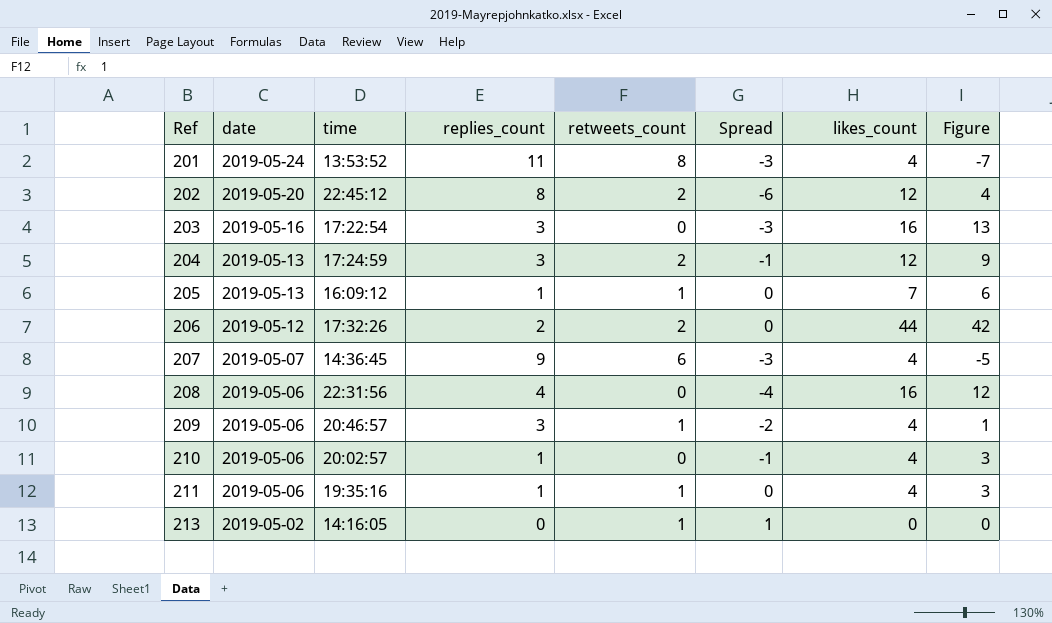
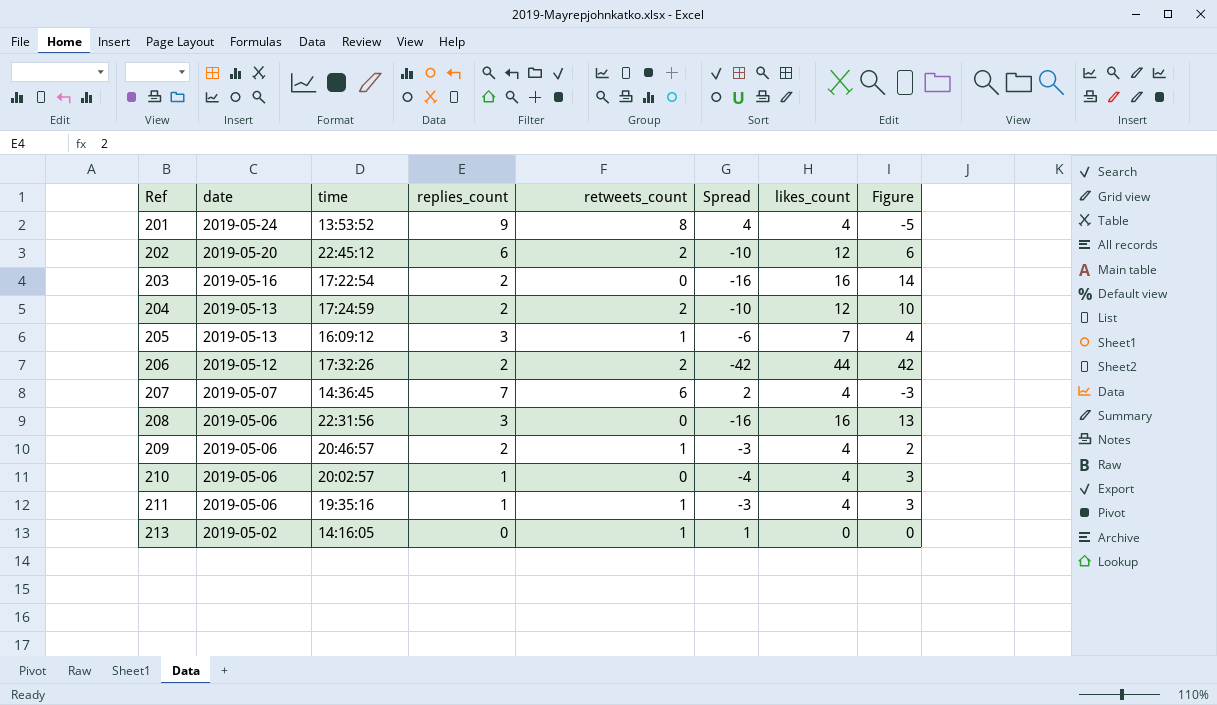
column Spread | formula: [retweets_count] - [replies_count] -> [retweets_count] - [likes_count]
201 | replies_count: 11 -> 9
201 | Figure: -7 -> -5
202 | replies_count: 8 -> 6
202 | Figure: 4 -> 6
203 | replies_count: 3 -> 2
203 | Figure: 13 -> 14
204 | replies_count: 3 -> 2
204 | Figure: 9 -> 10
205 | replies_count: 1 -> 3
205 | Figure: 6 -> 4
207 | replies_count: 9 -> 7
207 | Figure: -5 -> -3
208 | replies_count: 4 -> 3
208 | Figure: 12 -> 13
209 | replies_count: 3 -> 2
209 | Figure: 1 -> 2

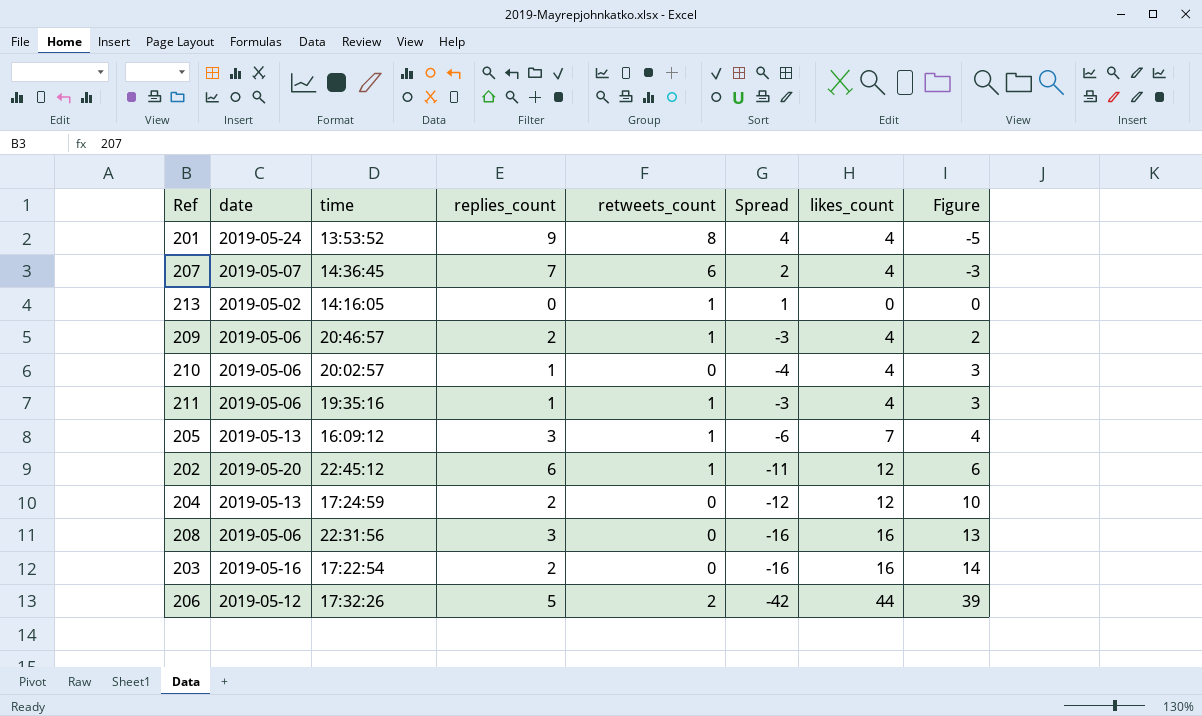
row order: Ref ascending -> Figure ascending
202 | retweets_count: 2 -> 1
202 | Spread: -10 -> -11
204 | retweets_count: 2 -> 0
204 | Spread: -10 -> -12
206 | replies_count: 2 -> 5
206 | Figure: 42 -> 39

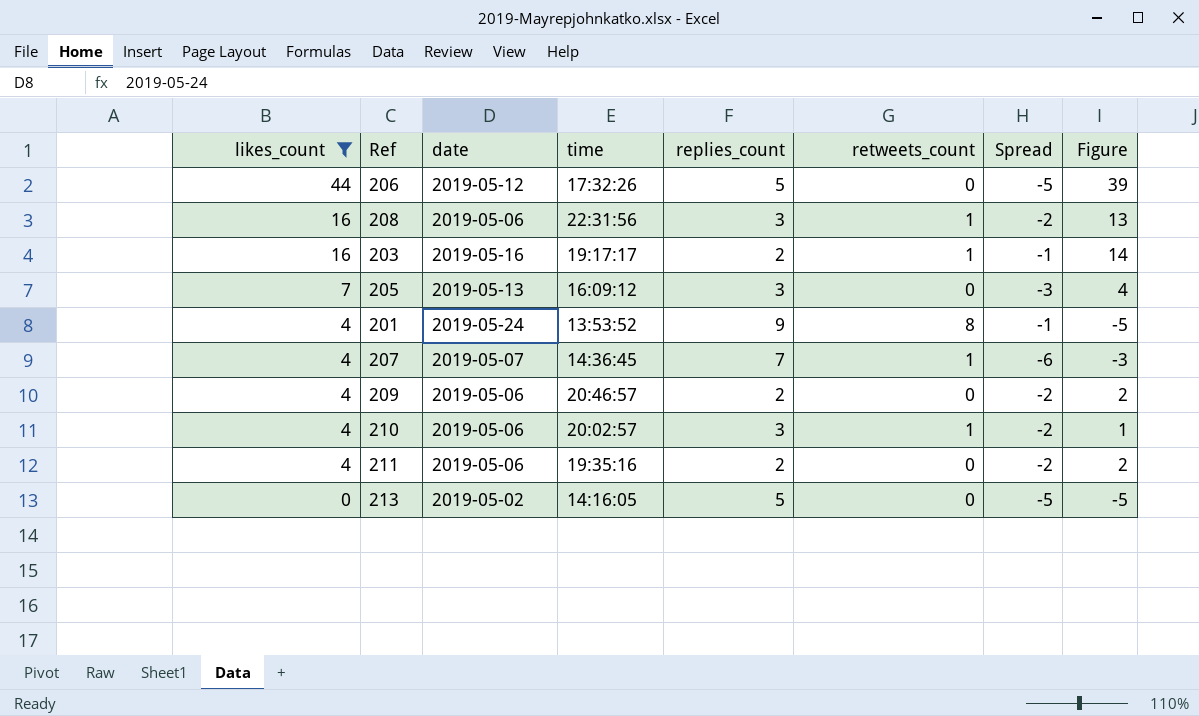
filter: none -> likes_count != 12
row order: Figure ascending -> likes_count descending
column likes_count | position: 7 -> 1
column Spread | formula: [retweets_count] - [likes_count] -> [retweets_count] - [replies_count]
206 | retweets_count: 2 -> 0
208 | retweets_count: 0 -> 1
203 | time: 17:22:54 -> 19:17:17
203 | retweets_count: 0 -> 1
205 | retweets_count: 1 -> 0
207 | retweets_count: 6 -> 1
209 | retweets_count: 1 -> 0
210 | replies_count: 1 -> 3
210 | retweets_count: 0 -> 1
210 | Figure: 3 -> 1
211 | replies_count: 1 -> 2
211 | retweets_count: 1 -> 0
211 | Figure: 3 -> 2
213 | replies_count: 0 -> 5
213 | retweets_count: 1 -> 0
213 | Figure: 0 -> -5

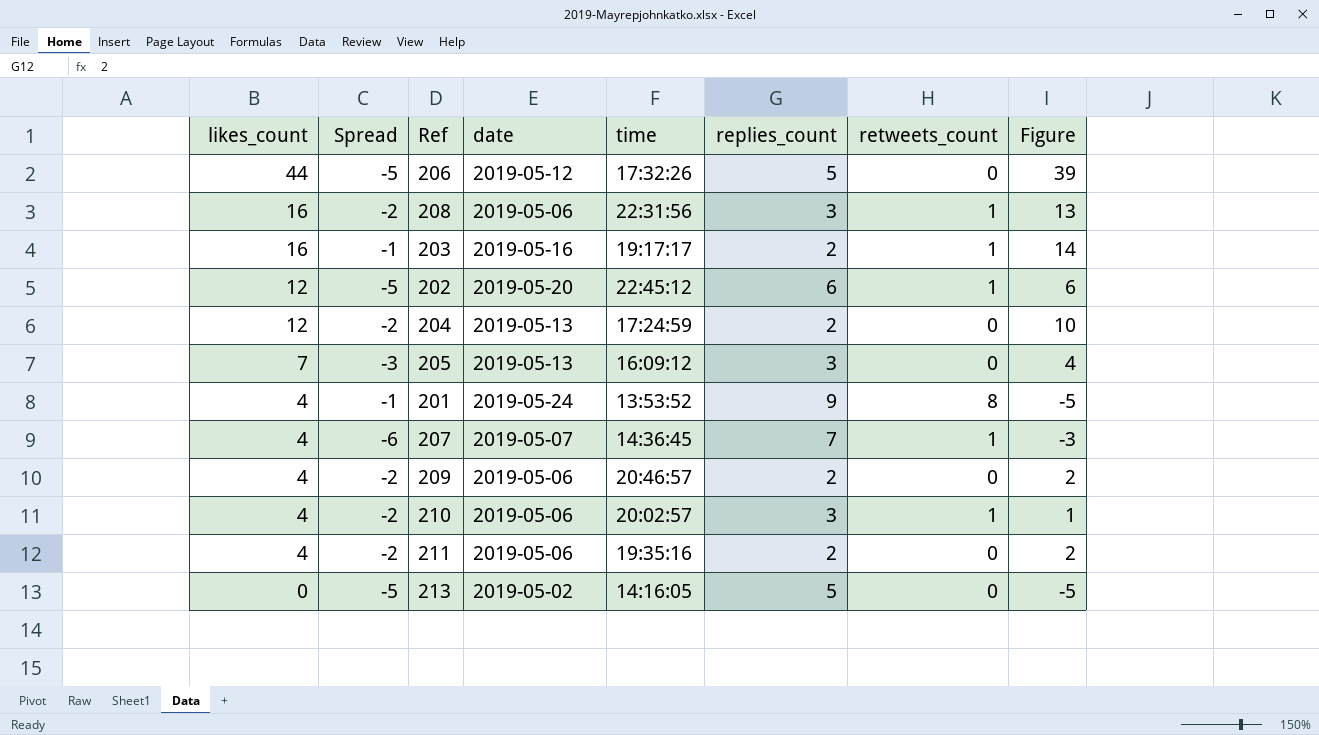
filter: likes_count != 12 -> none
column Spread | position: 7 -> 2

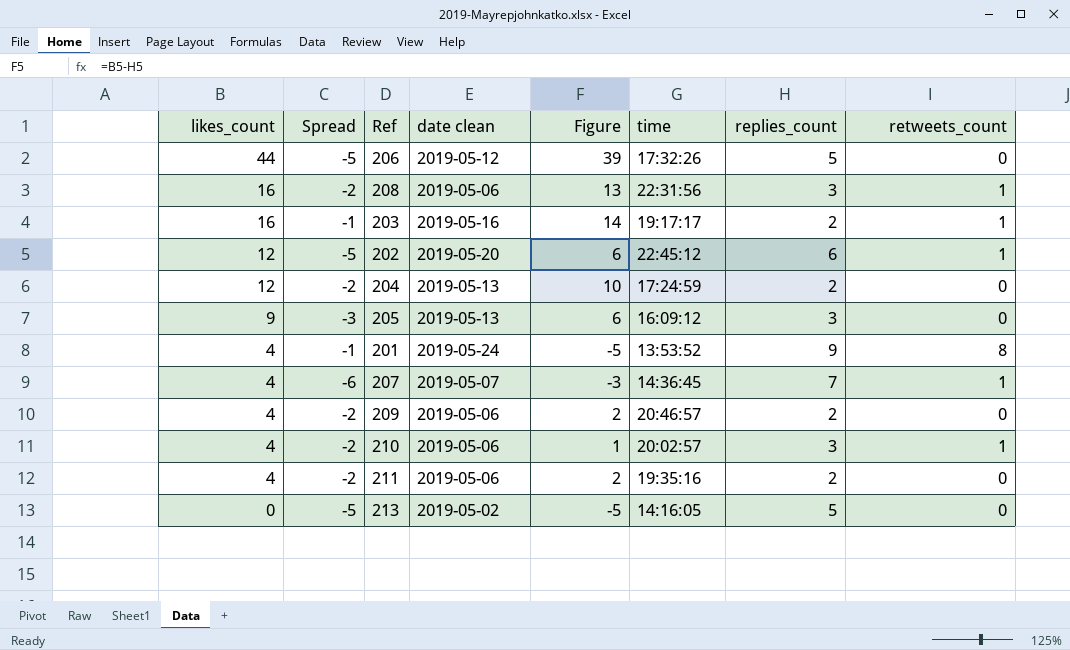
column name: date -> date clean
column Figure | position: 8 -> 5
205 | likes_count: 7 -> 9
205 | Figure: 4 -> 6

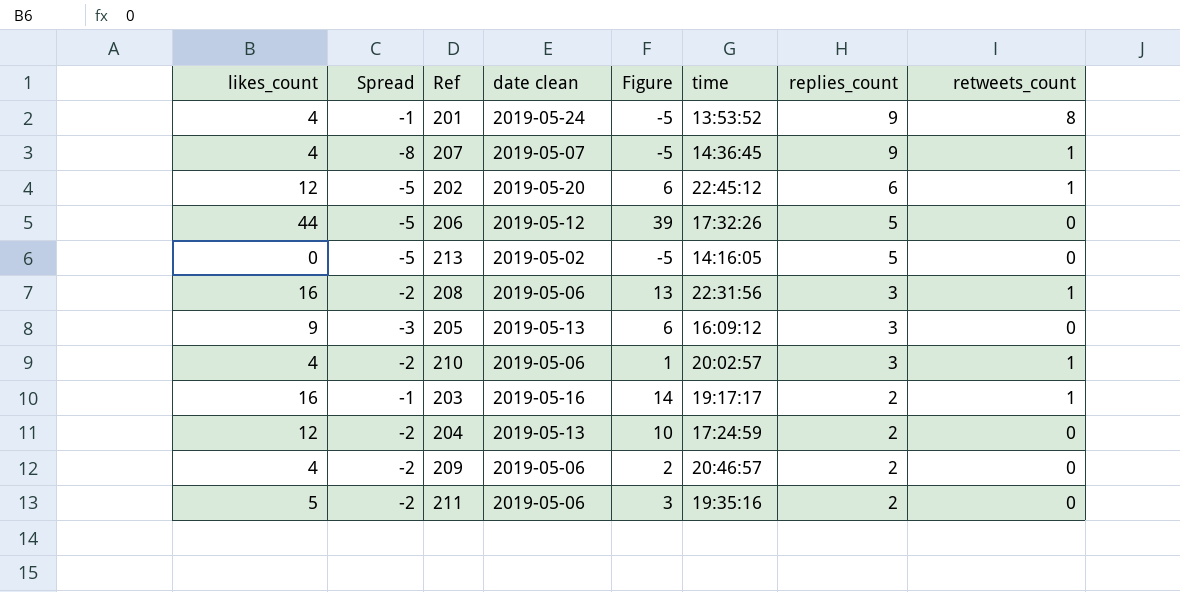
row order: likes_count descending -> replies_count descending
207 | Spread: -6 -> -8
207 | Figure: -3 -> -5
207 | replies_count: 7 -> 9
211 | likes_count: 4 -> 5
211 | Figure: 2 -> 3

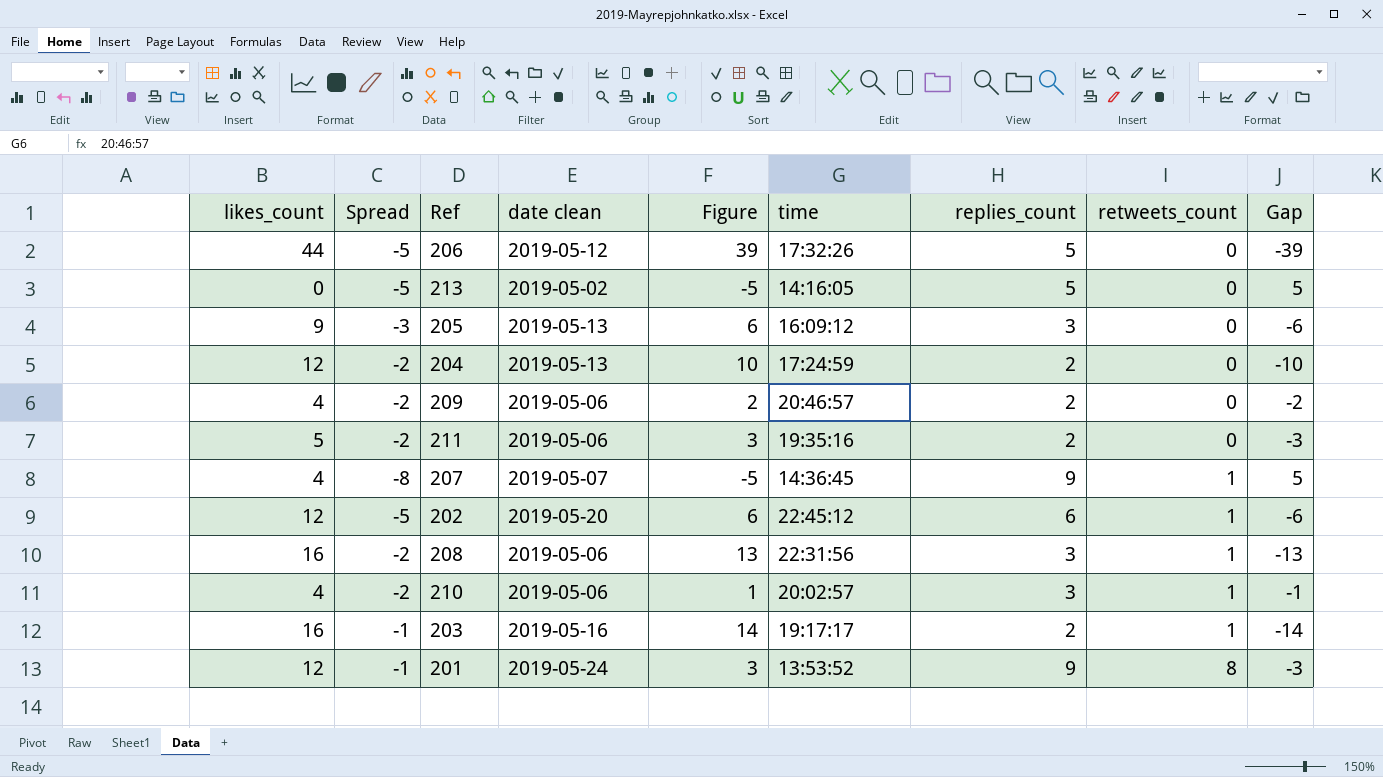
row order: replies_count descending -> retweets_count ascending
column Gap | formula: none -> [replies_count] - [likes_count]
201 | likes_count: 4 -> 12
201 | Figure: -5 -> 3

